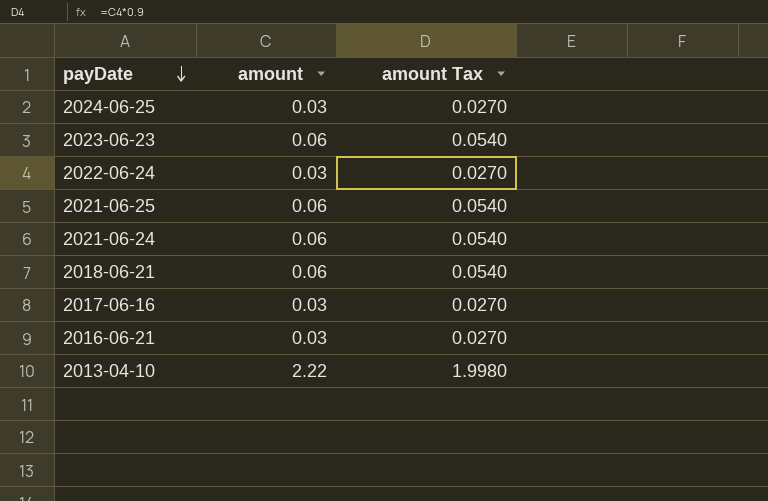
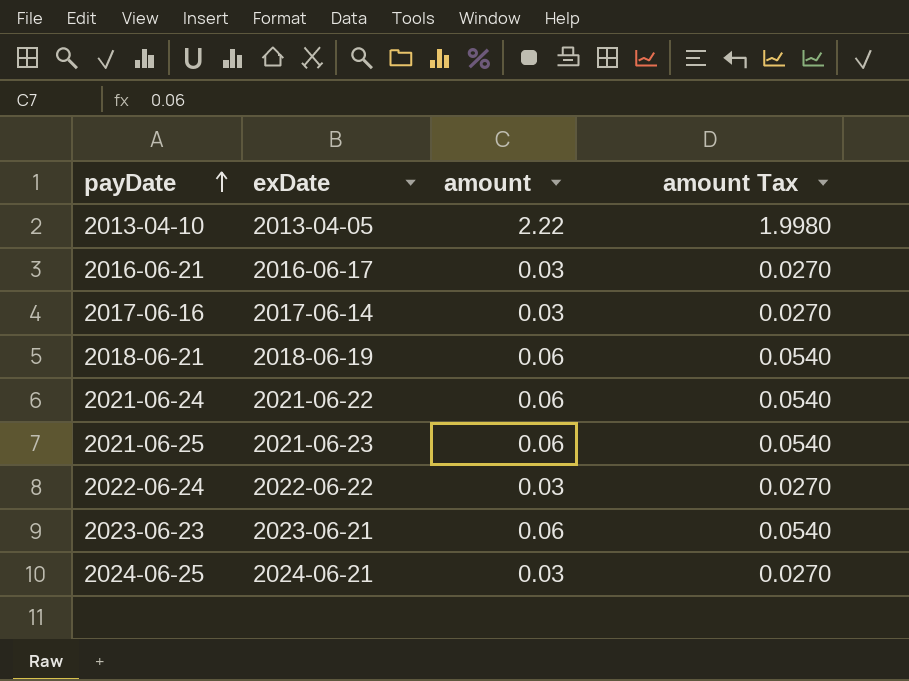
row order: payDate descending -> payDate ascending
column exDate | position: none -> 2

